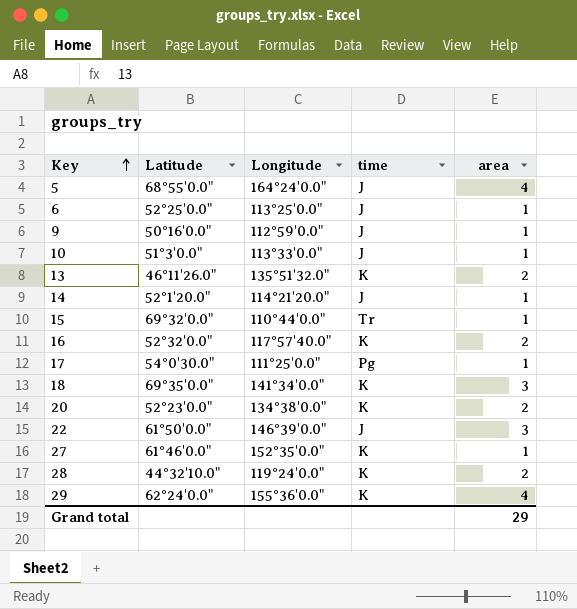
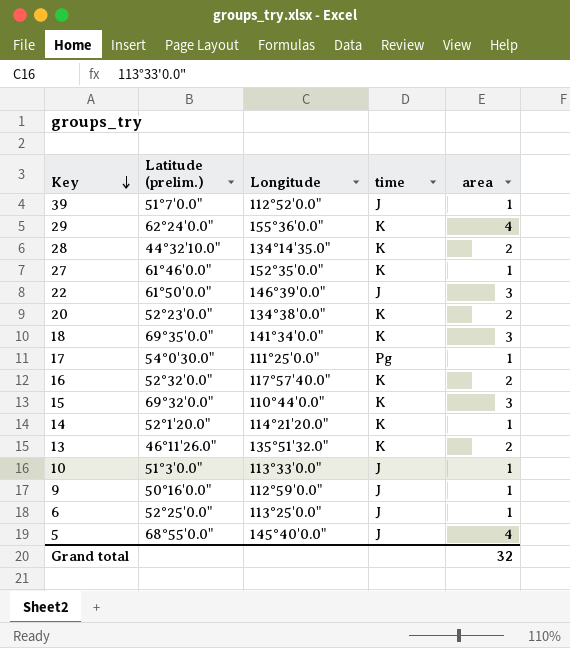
row order: Key ascending -> Key descending
column name: Latitude -> Latitude (prelim.)
row 39: none -> 51°7'0.0" | 112°52'0.0" | J | 1
28 | Longitude: 119°24'0.0" -> 134°14'35.0"
15 | time: Tr -> K
15 | area: 1 -> 3
14 | time: J -> K
5 | Longitude: 164°24'0.0" -> 145°40'0.0"
Grand total | area: 29 -> 32

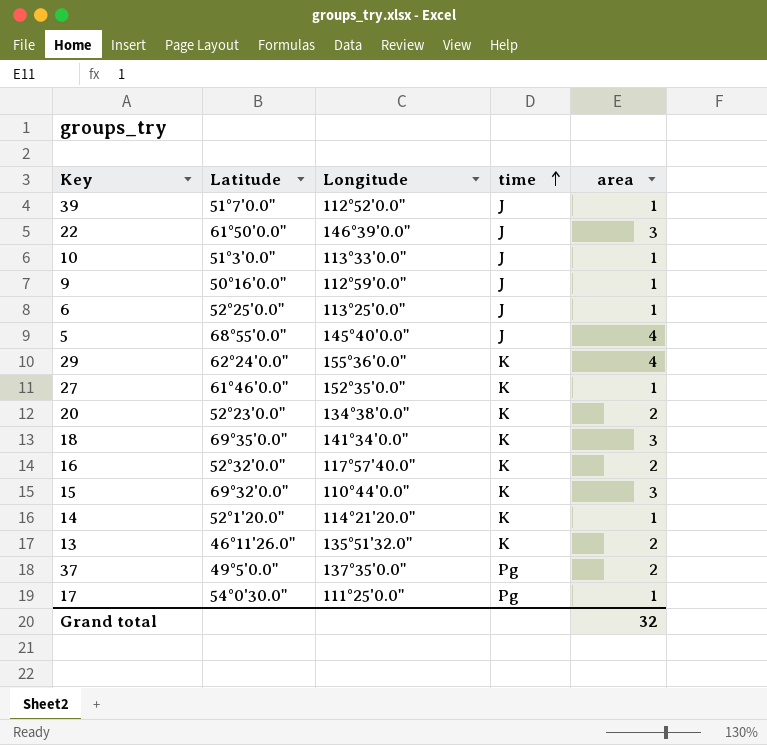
row order: Key descending -> time ascending
column name: Latitude (prelim.) -> Latitude
row 28: 44°32'10.0" | 134°14'35.0" | K | 2 -> none
row 37: none -> 49°5'0.0" | 137°35'0.0" | Pg | 2

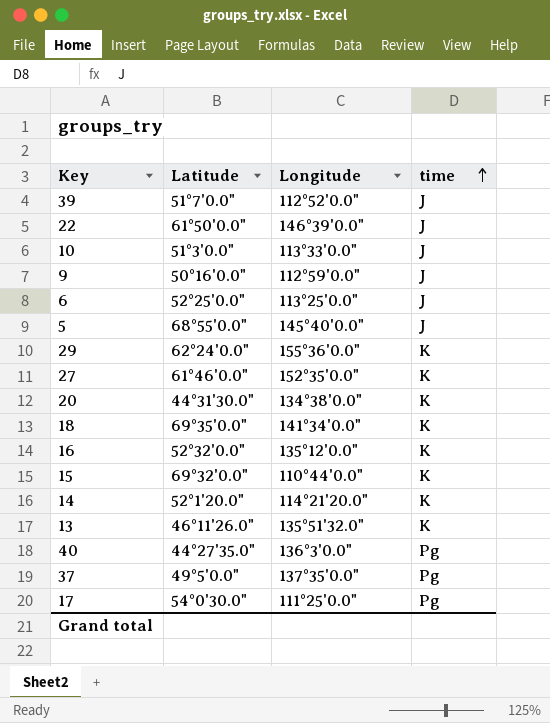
column area | position: 5 -> none
20 | Latitude: 52°23'0.0" -> 44°31'30.0"
16 | Longitude: 117°57'40.0" -> 135°12'0.0"
row 40: none -> 44°27'35.0" | 136°3'0.0" | Pg

